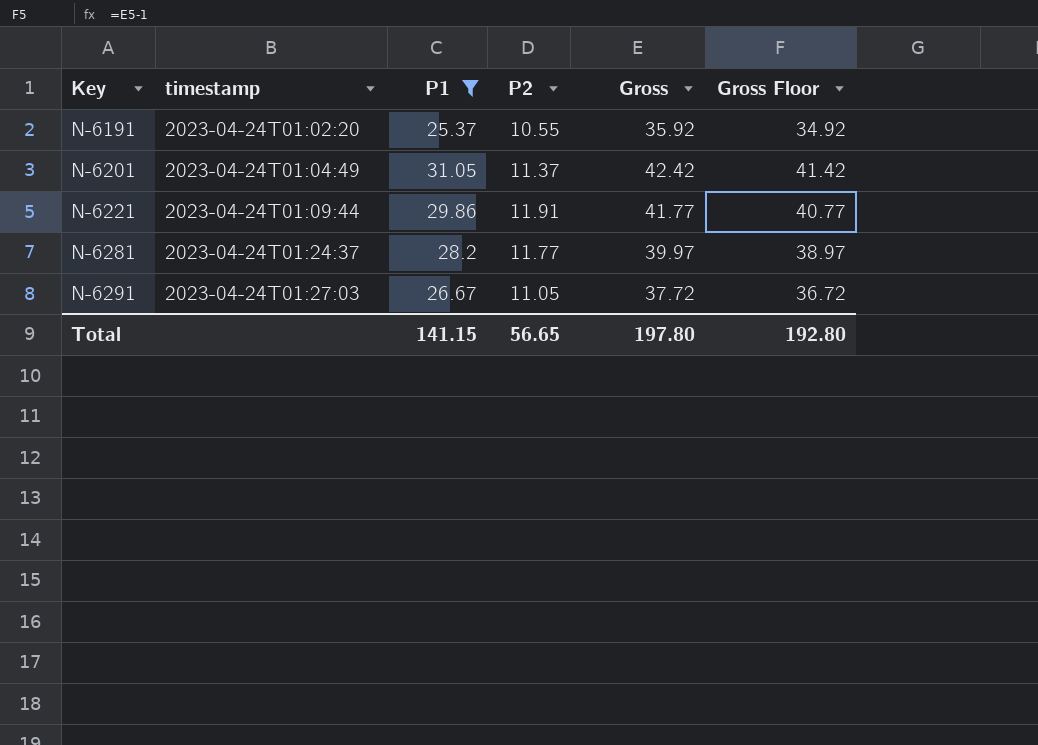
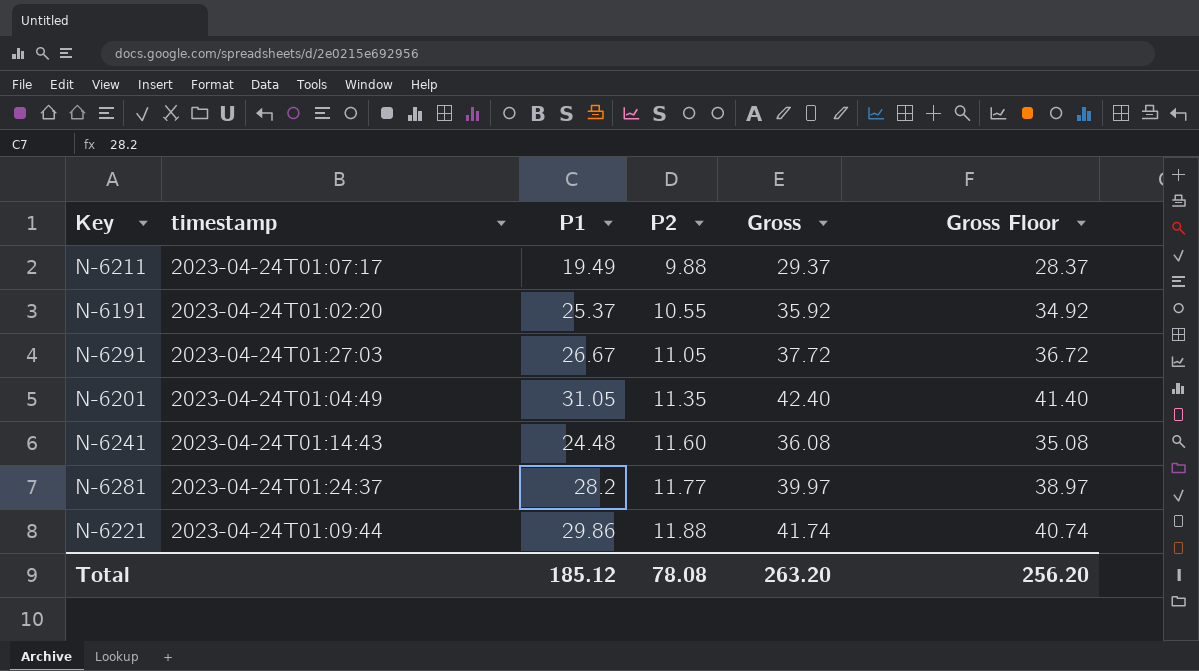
filter: P1 >= 25.37 -> none
row order: Key ascending -> P2 ascending
N-6201 | P2: 11.37 -> 11.35
N-6201 | Gross: 42.42 -> 42.40
N-6201 | Gross Floor: 41.42 -> 41.40
N-6221 | P2: 11.91 -> 11.88
N-6221 | Gross: 41.77 -> 41.74
N-6221 | Gross Floor: 40.77 -> 40.74
Total | P1: 141.15 -> 185.12
Total | P2: 56.65 -> 78.08
Total | Gross: 197.80 -> 263.20
Total | Gross Floor: 192.80 -> 256.20

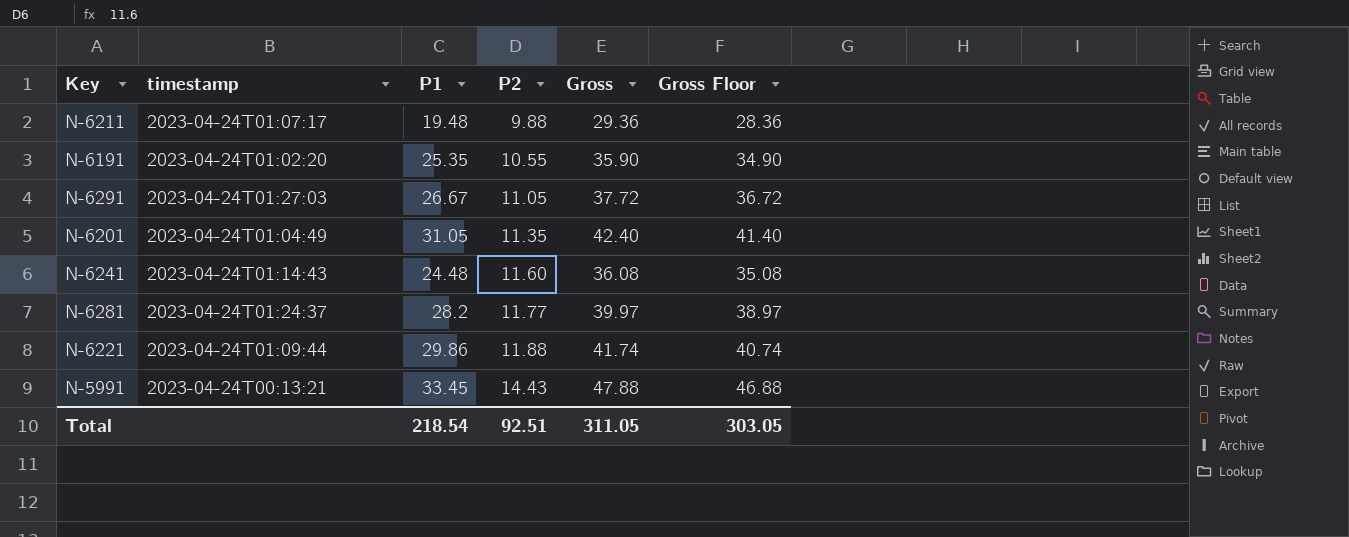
N-6211 | P1: 19.49 -> 19.48
N-6211 | Gross: 29.37 -> 29.36
N-6211 | Gross Floor: 28.37 -> 28.36
N-6191 | P1: 25.37 -> 25.35
N-6191 | Gross: 35.92 -> 35.90
N-6191 | Gross Floor: 34.92 -> 34.90
row N-5991: none -> 2023-04-24T00:13:21 | 33.45 | 14.43 | 47.88 | 46.88
Total | P1: 185.12 -> 218.54
Total | P2: 78.08 -> 92.51
Total | Gross: 263.20 -> 311.05
Total | Gross Floor: 256.20 -> 303.05

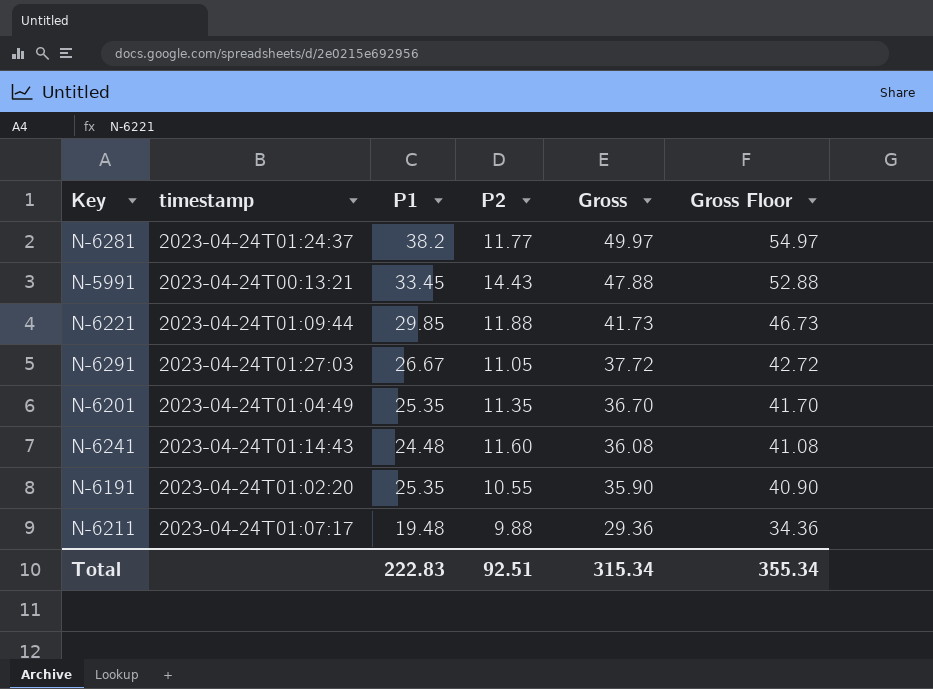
row order: P2 ascending -> Gross descending
column Gross Floor | formula: [Gross] - 1 -> [Gross] + 5
N-6281 | P1: 28.2 -> 38.2
N-6281 | Gross: 39.97 -> 49.97
N-6221 | P1: 29.86 -> 29.85
N-6221 | Gross: 41.74 -> 41.73
N-6201 | P1: 31.05 -> 25.35
N-6201 | Gross: 42.40 -> 36.70
Total | P1: 218.54 -> 222.83
Total | Gross: 311.05 -> 315.34
Total | Gross Floor: 303.05 -> 355.34

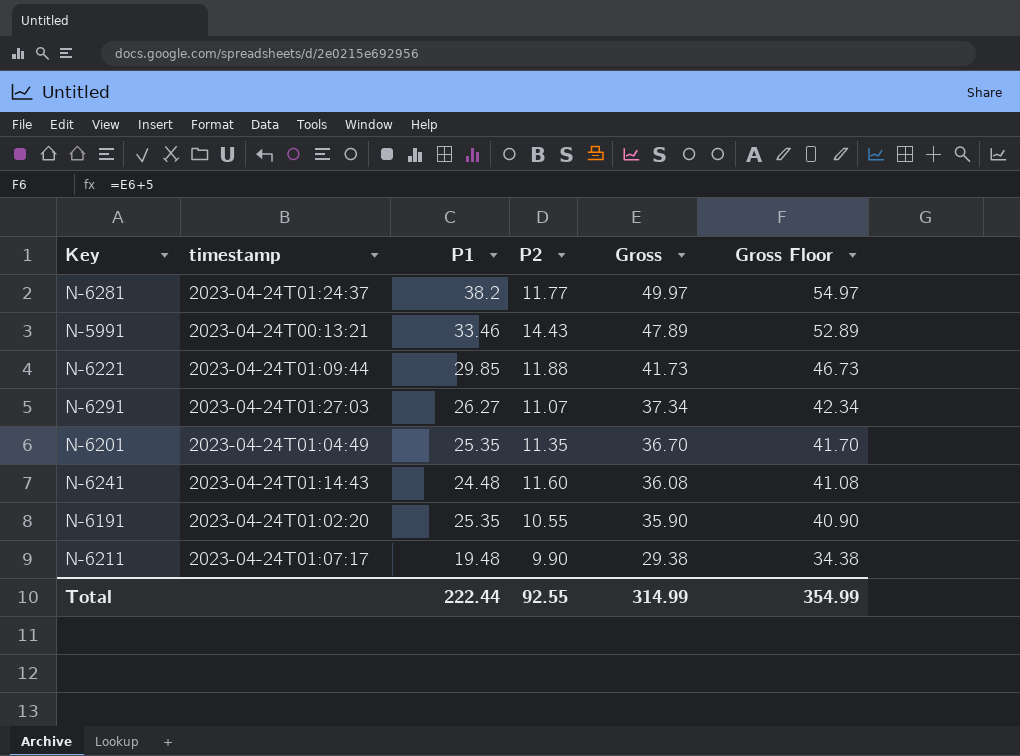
N-5991 | P1: 33.45 -> 33.46
N-5991 | Gross: 47.88 -> 47.89
N-5991 | Gross Floor: 52.88 -> 52.89
N-6291 | P1: 26.67 -> 26.27
N-6291 | P2: 11.05 -> 11.07
N-6291 | Gross: 37.72 -> 37.34
N-6291 | Gross Floor: 42.72 -> 42.34
N-6211 | P2: 9.88 -> 9.90
N-6211 | Gross: 29.36 -> 29.38
N-6211 | Gross Floor: 34.36 -> 34.38
Total | P1: 222.83 -> 222.44
Total | P2: 92.51 -> 92.55
Total | Gross: 315.34 -> 314.99
Total | Gross Floor: 355.34 -> 354.99

